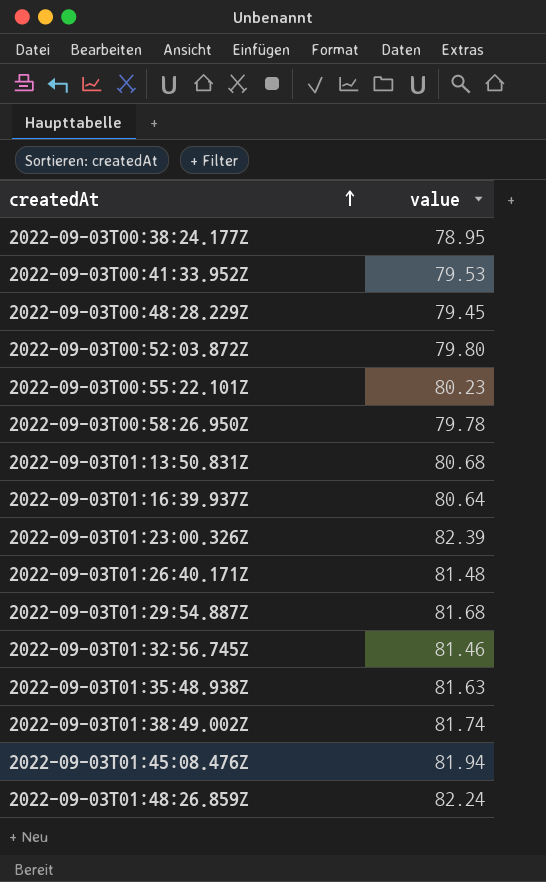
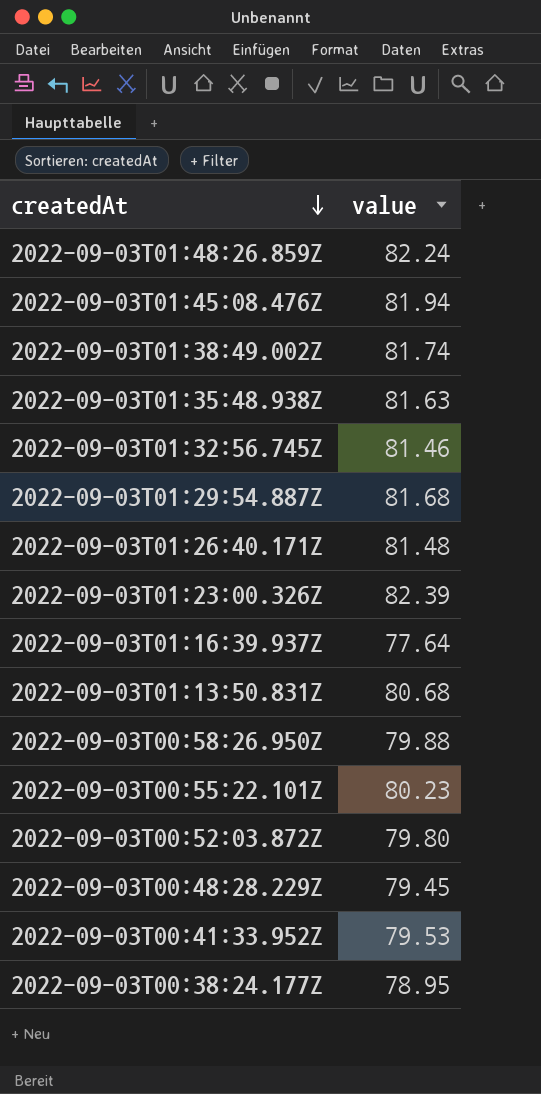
row order: createdAt ascending -> createdAt descending
2022-09-03T01:16:39.937Z | value: 80.64 -> 77.64
2022-09-03T00:58:26.950Z | value: 79.78 -> 79.88

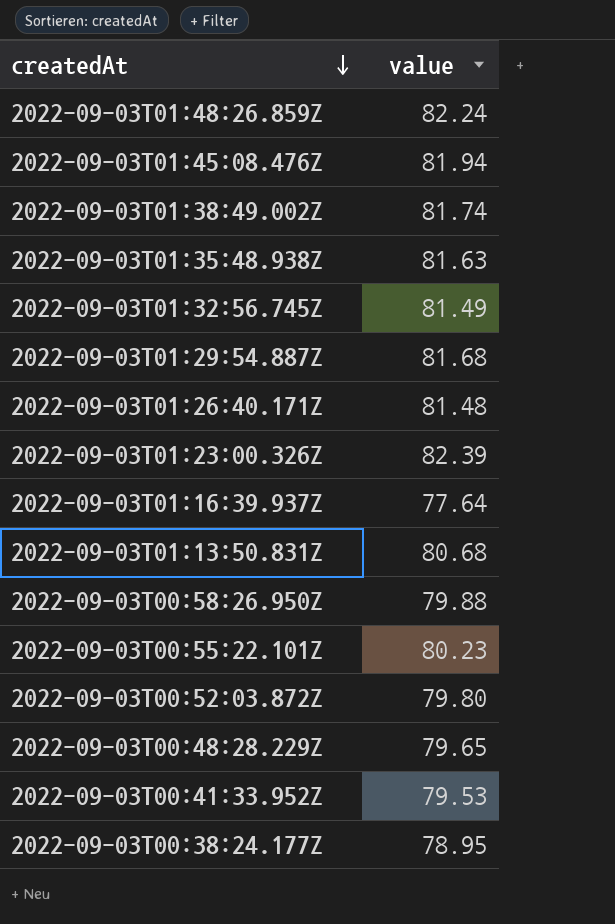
2022-09-03T01:32:56.745Z | value: 81.46 -> 81.49
2022-09-03T00:48:28.229Z | value: 79.45 -> 79.65

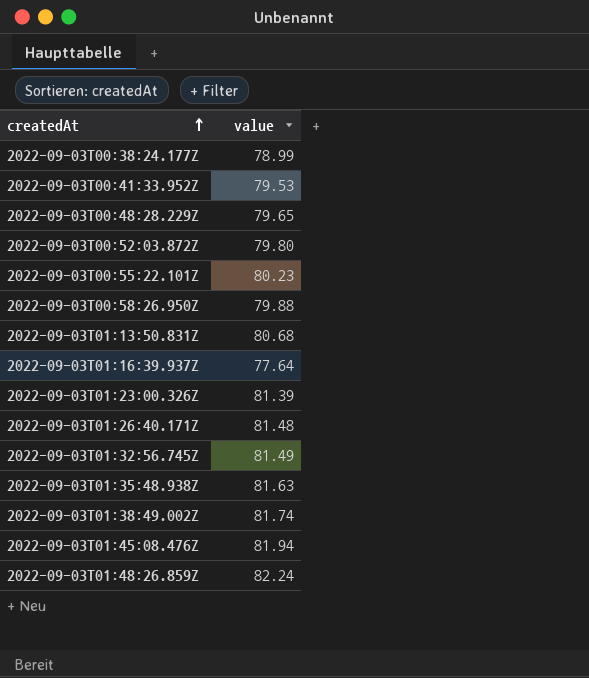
row order: createdAt descending -> createdAt ascending
row 2022-09-03T01:29:54.887Z: 81.68 -> none
2022-09-03T00:38:24.177Z | value: 78.95 -> 78.99
2022-09-03T01:23:00.326Z | value: 82.39 -> 81.39

